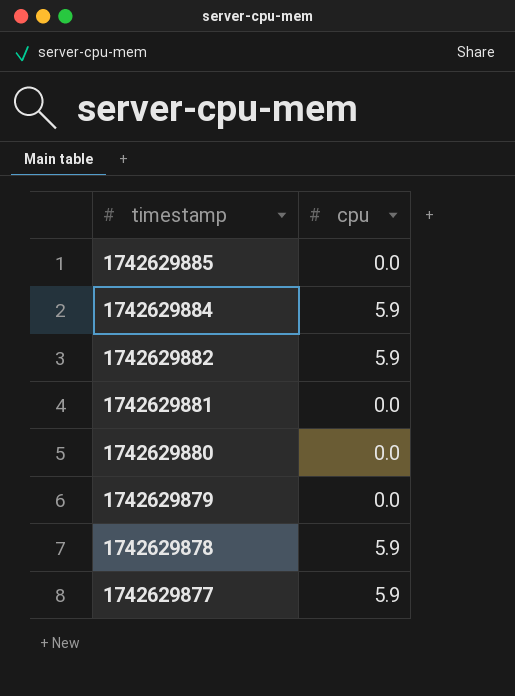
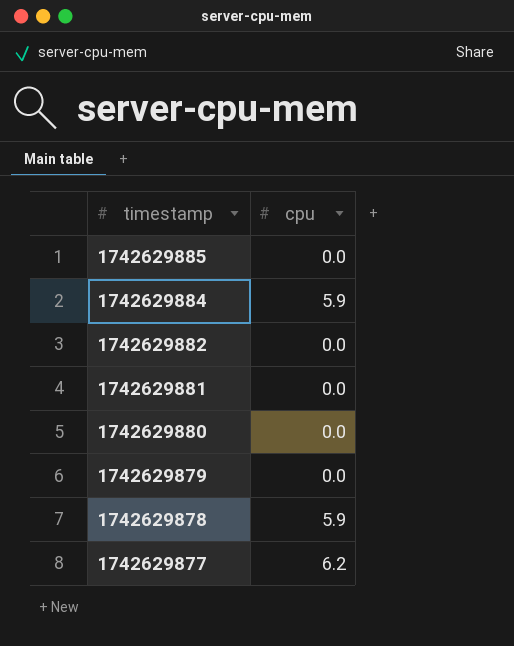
1742629882 | cpu: 5.9 -> 0.0
1742629877 | cpu: 5.9 -> 6.2

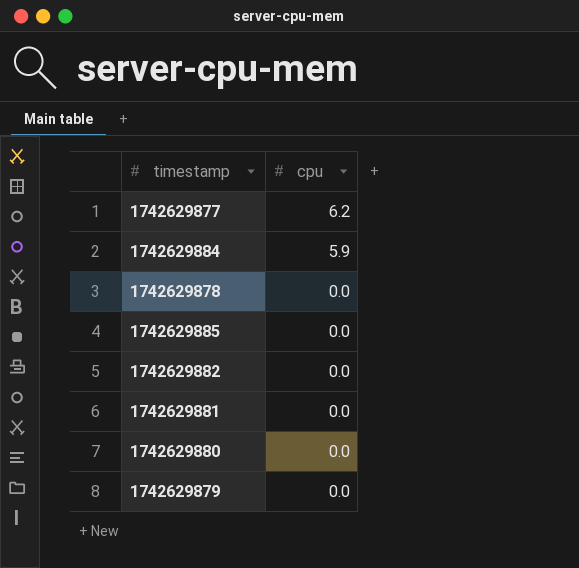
row order: timestamp descending -> cpu descending
1742629878 | cpu: 5.9 -> 0.0

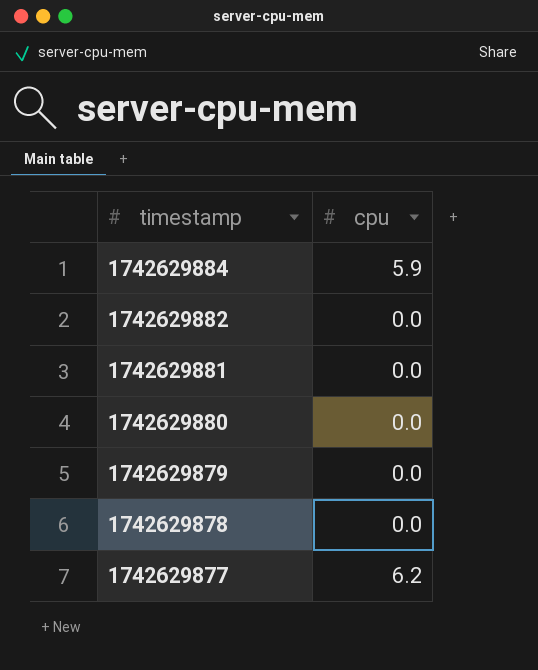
row order: cpu descending -> timestamp descending
row 1742629885: 0.0 -> none

